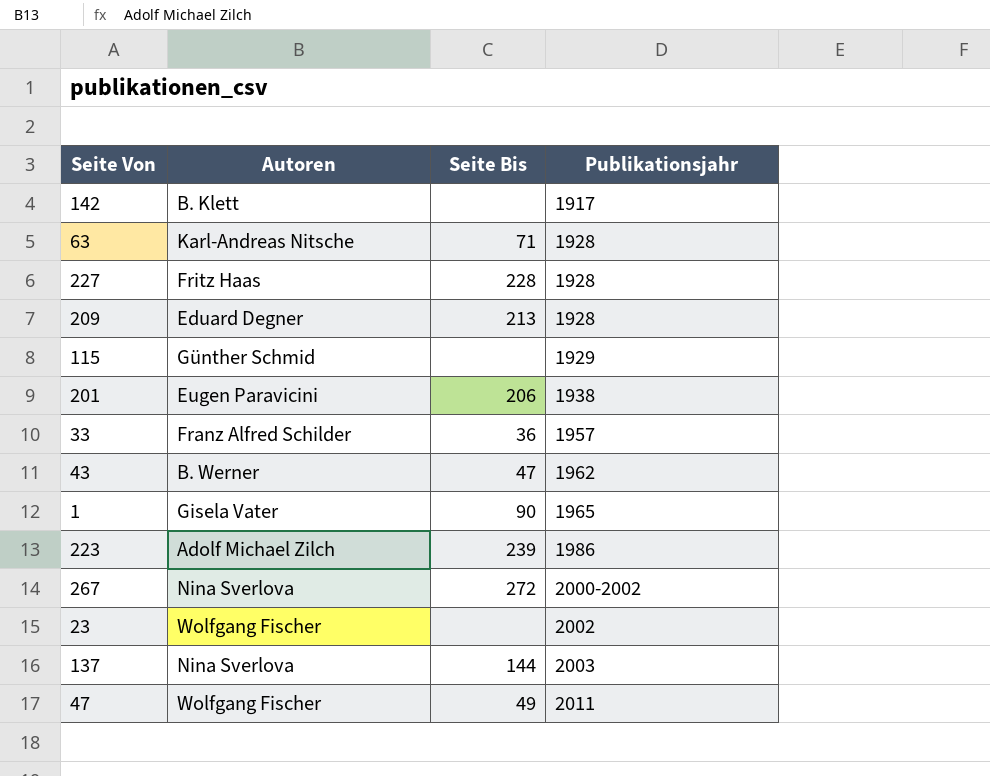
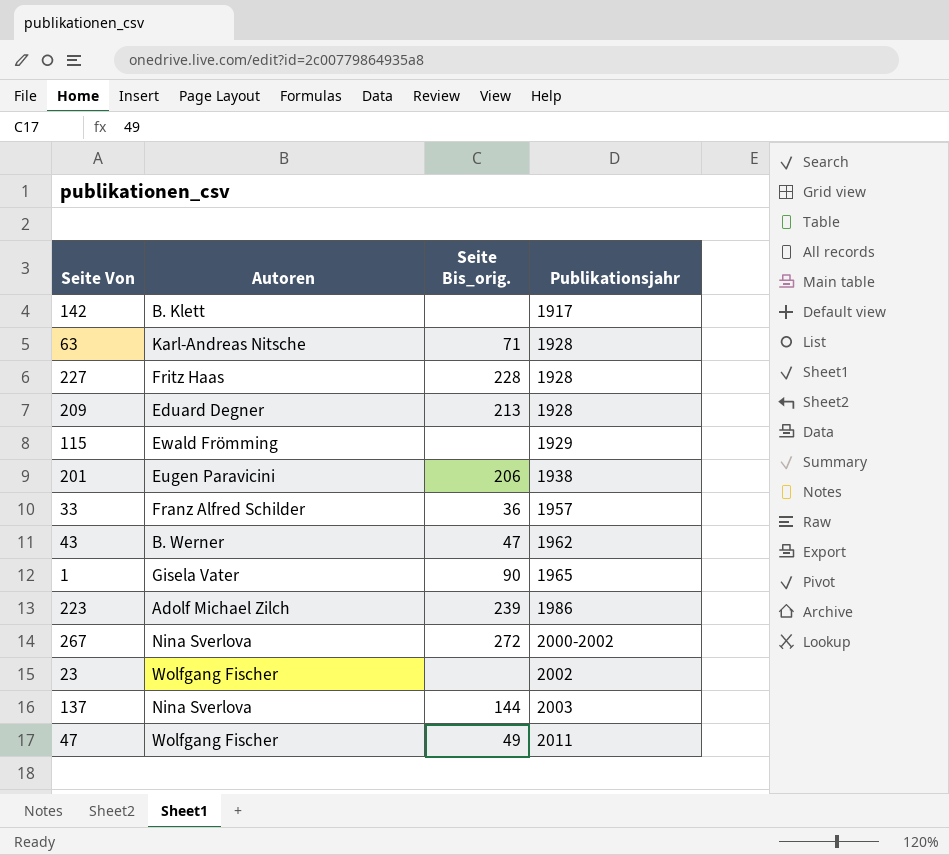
column name: Seite Bis -> Seite Bis_orig.
115 | Autoren: Günther Schmid -> Ewald Frömming

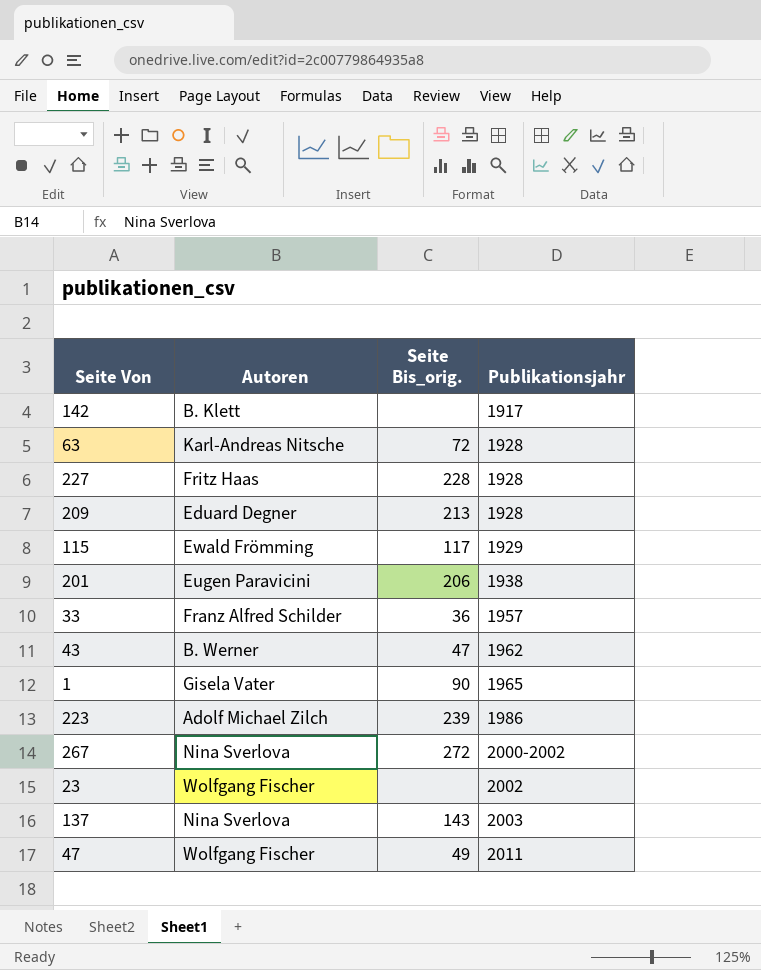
63 | Seite Bis_orig.: 71 -> 72
115 | Seite Bis_orig.: none -> 117
137 | Seite Bis_orig.: 144 -> 143

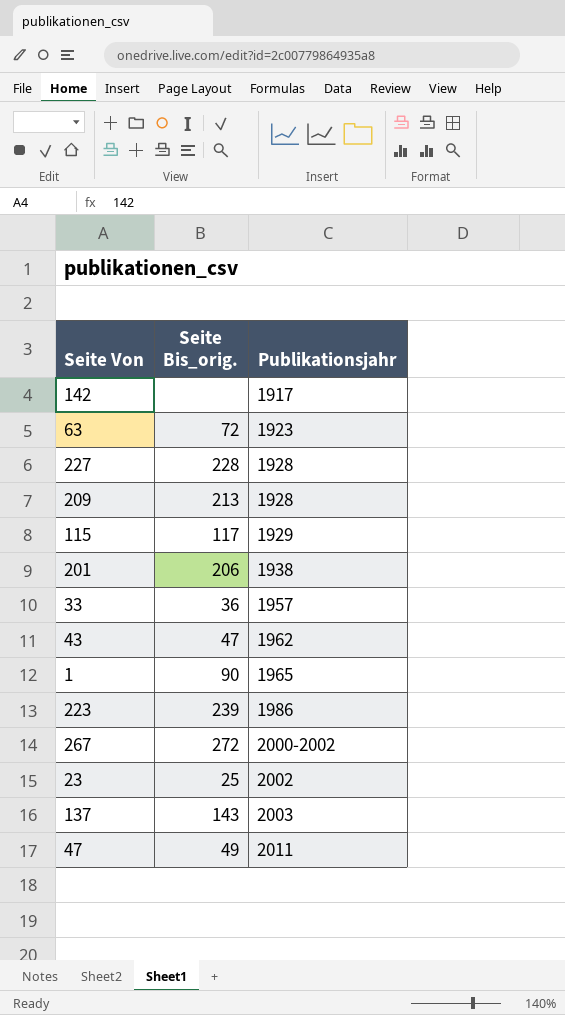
column Autoren | position: 2 -> none
63 | Publikationsjahr: 1928 -> 1923
23 | Seite Bis_orig.: none -> 25

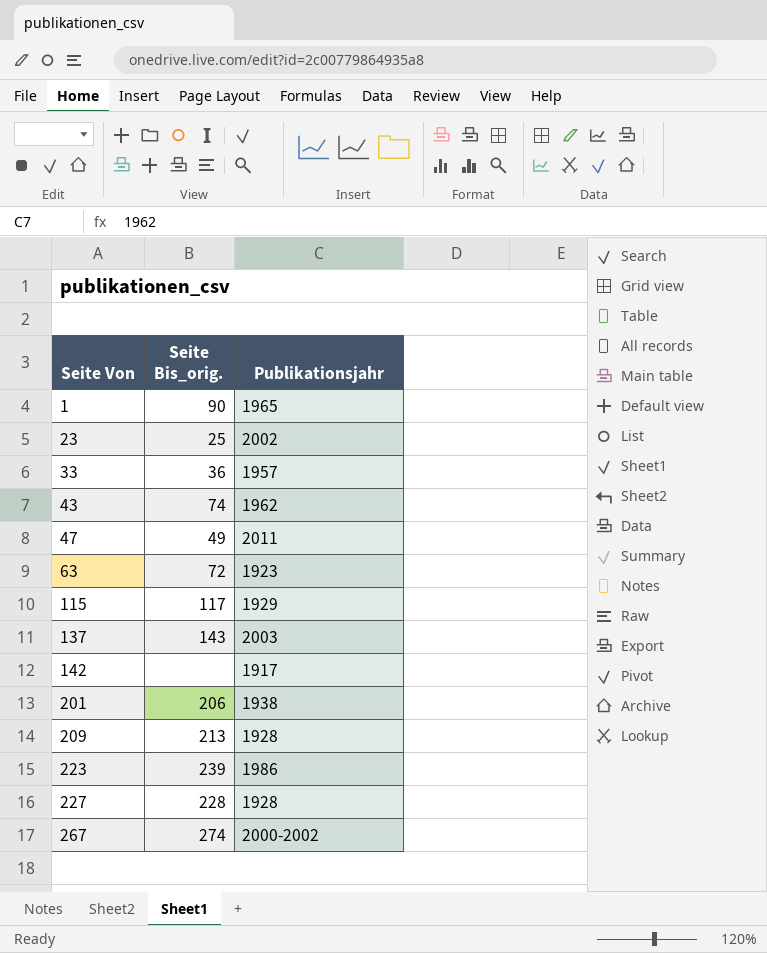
row order: Publikationsjahr ascending -> Seite Von ascending
43 | Seite Bis_orig.: 47 -> 74
267 | Seite Bis_orig.: 272 -> 274

